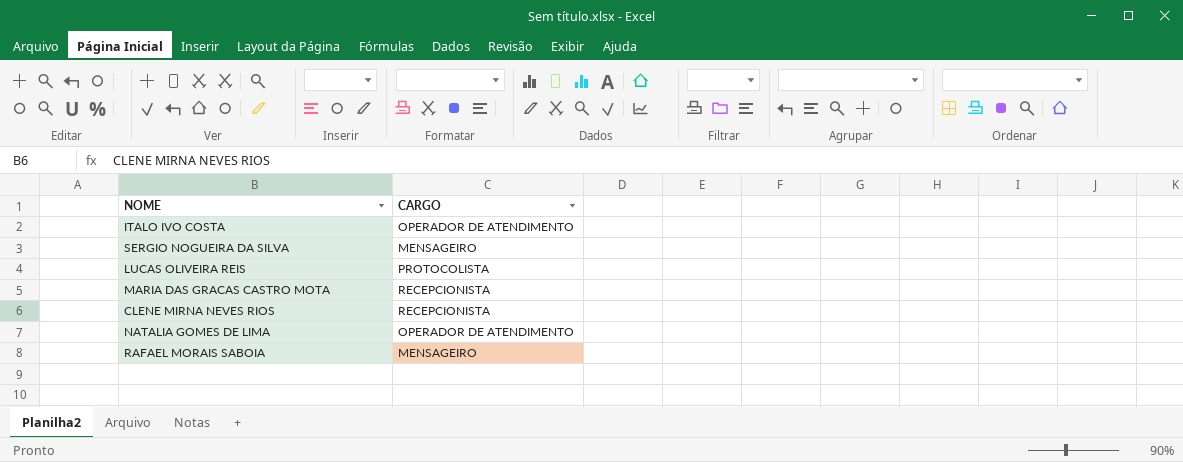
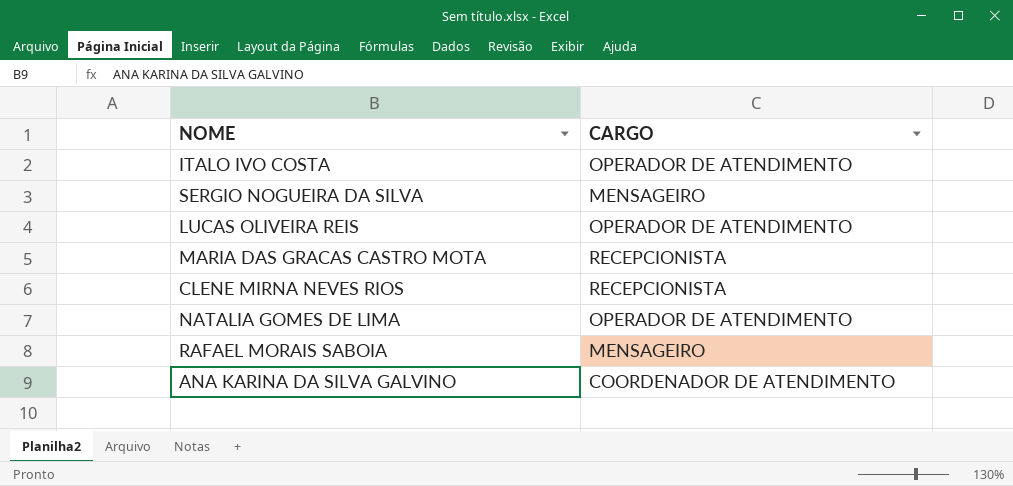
LUCAS OLIVEIRA REIS | CARGO: PROTOCOLISTA -> OPERADOR DE ATENDIMENTO
row ANA KARINA DA SILVA GALVINO: none -> COORDENADOR DE ATENDIMENTO

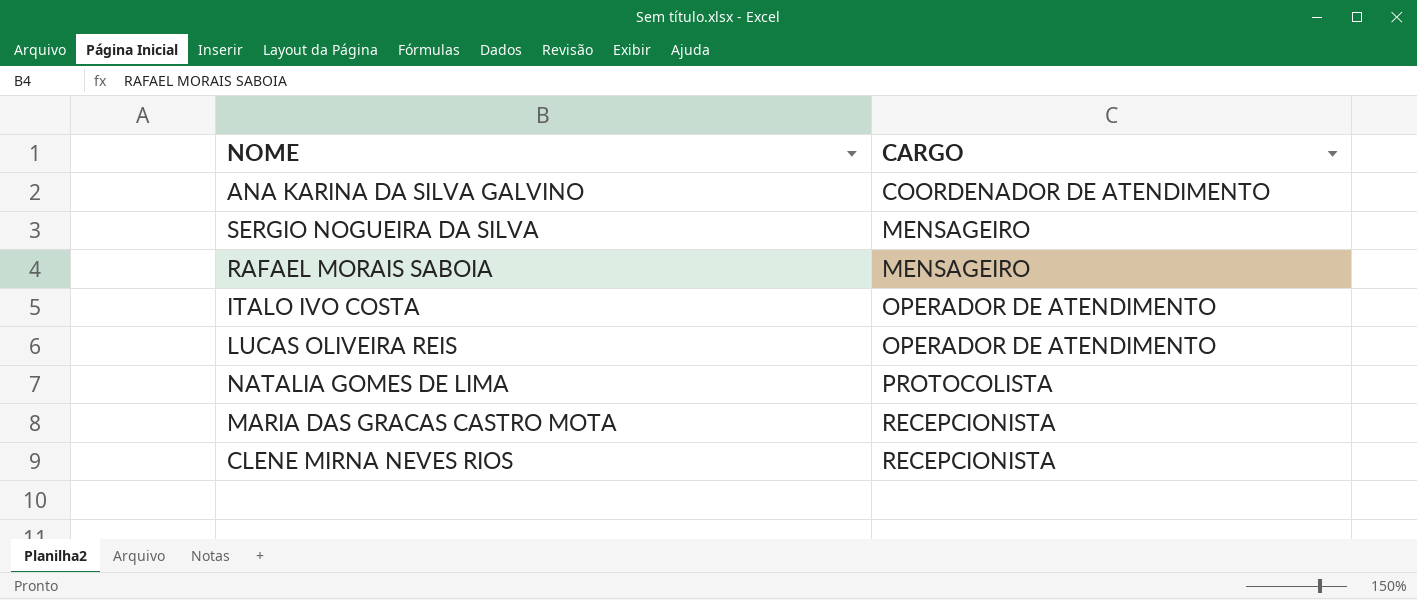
row order: none -> CARGO ascending
NATALIA GOMES DE LIMA | CARGO: OPERADOR DE ATENDIMENTO -> PROTOCOLISTA

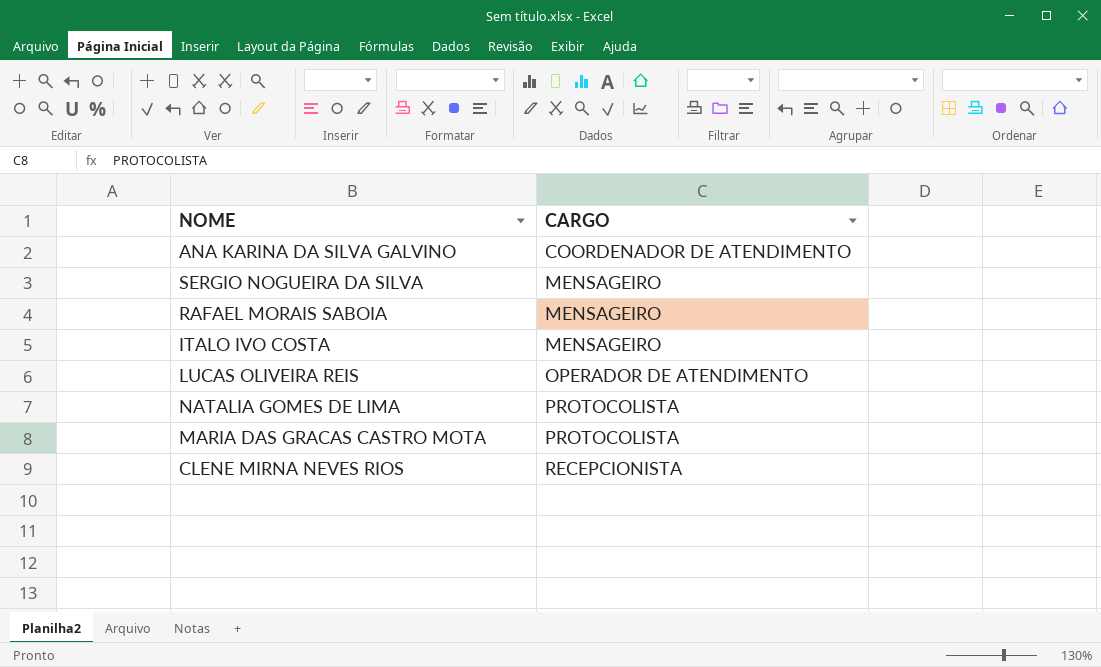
ITALO IVO COSTA | CARGO: OPERADOR DE ATENDIMENTO -> MENSAGEIRO
MARIA DAS GRACAS CASTRO MOTA | CARGO: RECEPCIONISTA -> PROTOCOLISTA

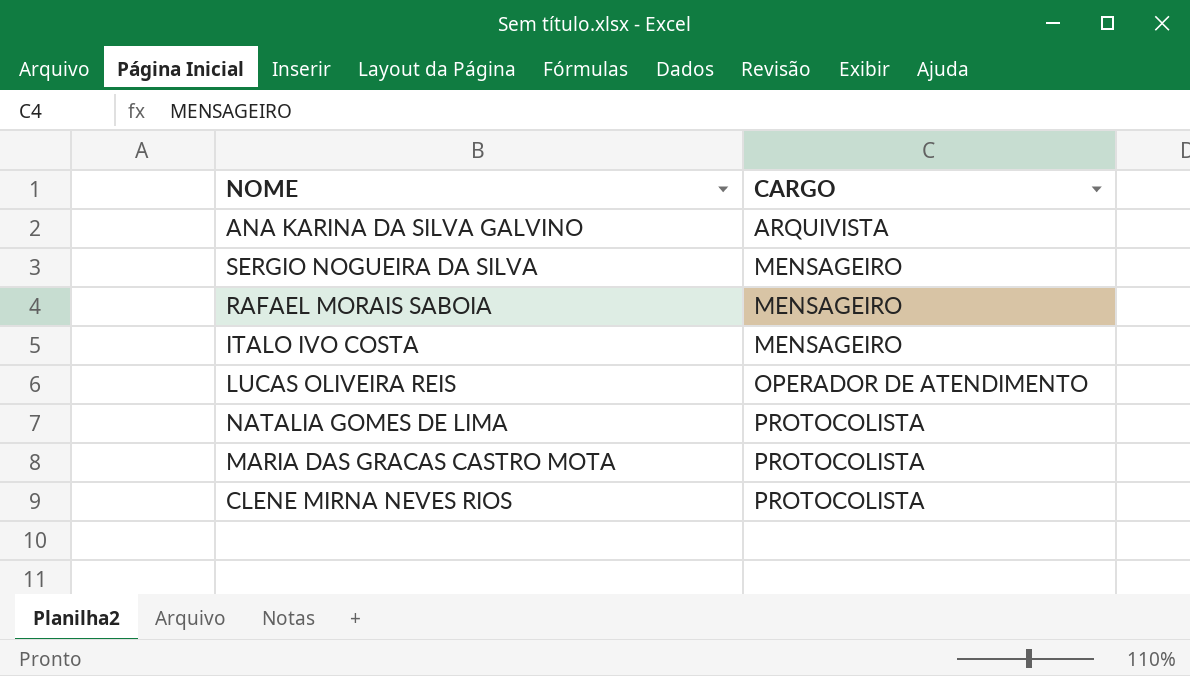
ANA KARINA DA SILVA GALVINO | CARGO: COORDENADOR DE ATENDIMENTO -> ARQUIVISTA
CLENE MIRNA NEVES RIOS | CARGO: RECEPCIONISTA -> PROTOCOLISTA

